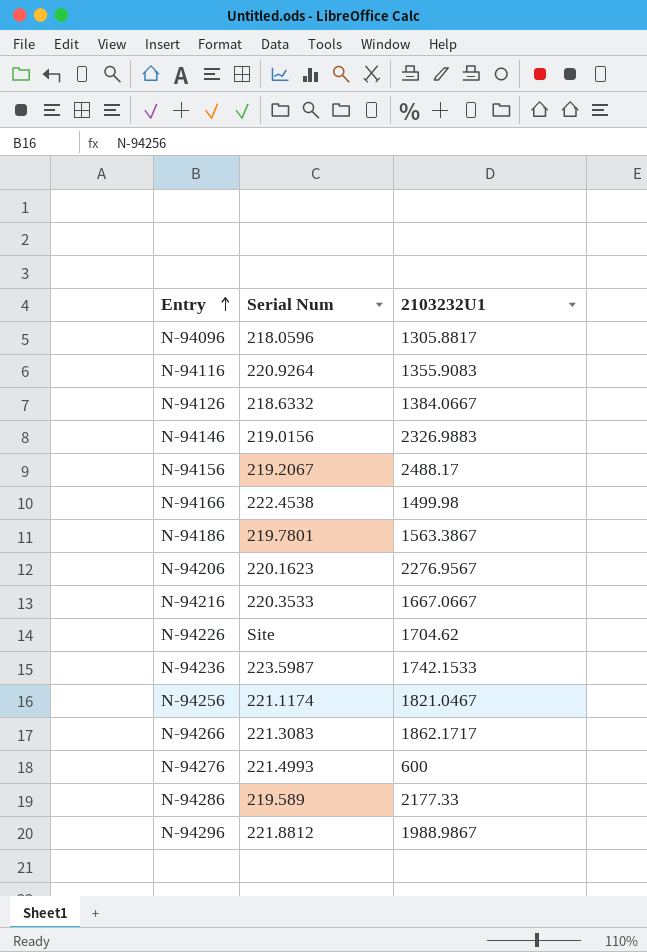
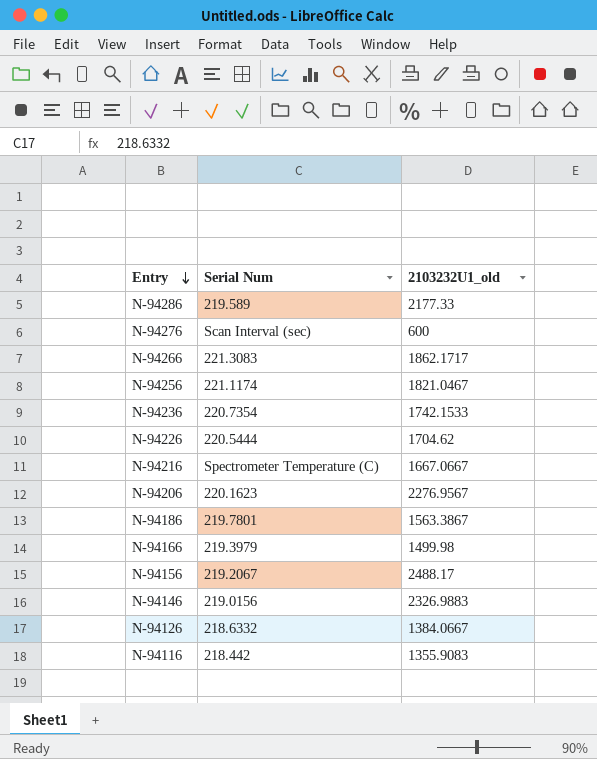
row order: Entry ascending -> Entry descending
column name: 2103232U1 -> 2103232U1_old
row N-94096: 218.0596 | 1305.8817 -> none
row N-94296: 221.8812 | 1988.9867 -> none
N-94276 | Serial Num: 221.4993 -> Scan Interval (sec)
N-94236 | Serial Num: 223.5987 -> 220.7354
N-94226 | Serial Num: Site -> 220.5444
N-94216 | Serial Num: 220.3533 -> Spectrometer Temperature (C)
N-94166 | Serial Num: 222.4538 -> 219.3979
N-94116 | Serial Num: 220.9264 -> 218.442

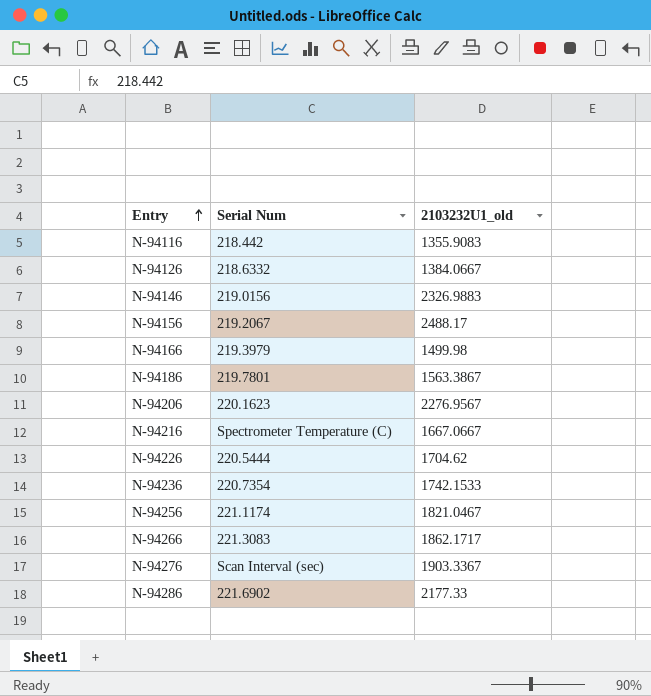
row order: Entry descending -> Entry ascending
N-94276 | 2103232U1_old: 600 -> 1903.3367
N-94286 | Serial Num: 219.589 -> 221.6902

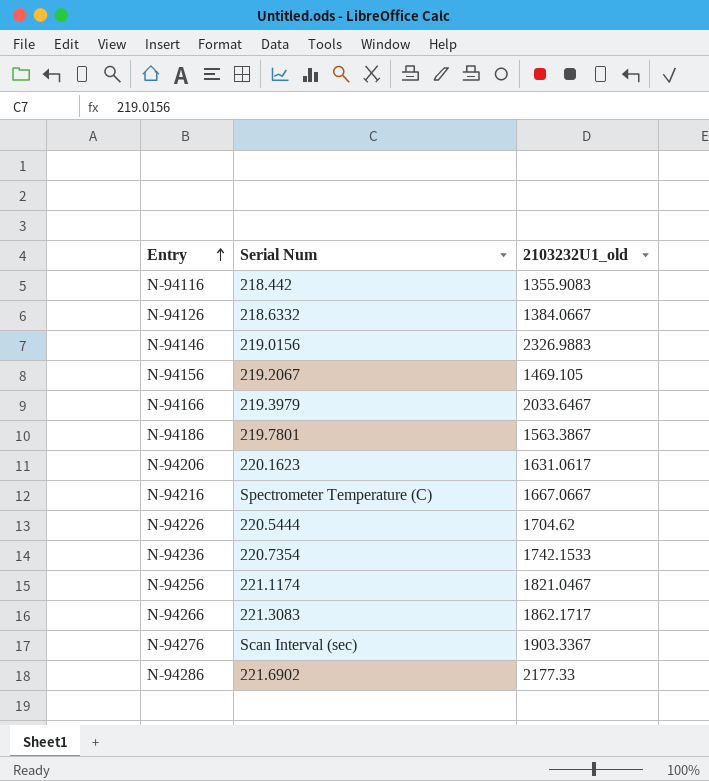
N-94156 | 2103232U1_old: 2488.17 -> 1469.105
N-94166 | 2103232U1_old: 1499.98 -> 2033.6467
N-94206 | 2103232U1_old: 2276.9567 -> 1631.0617

